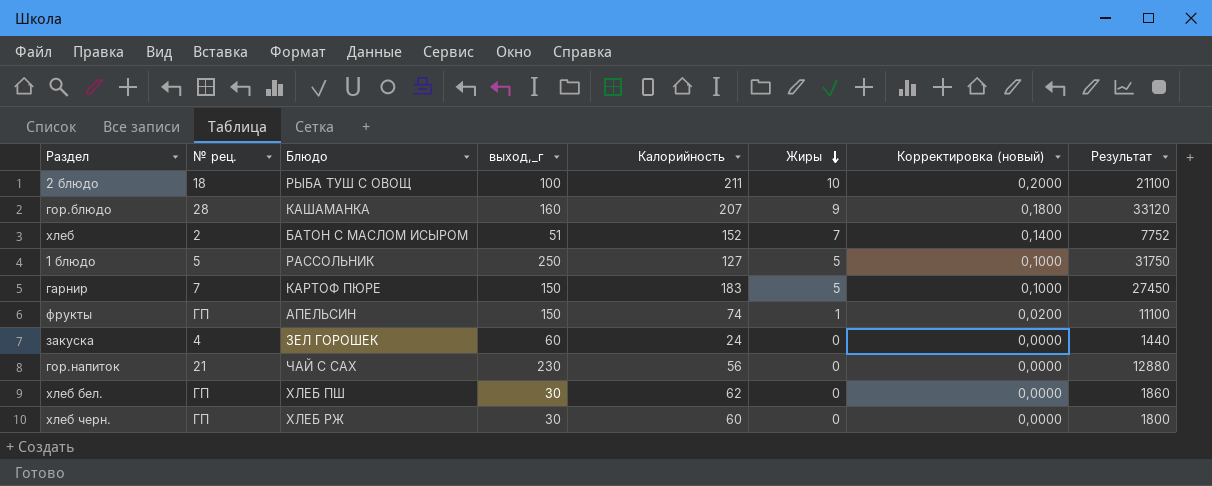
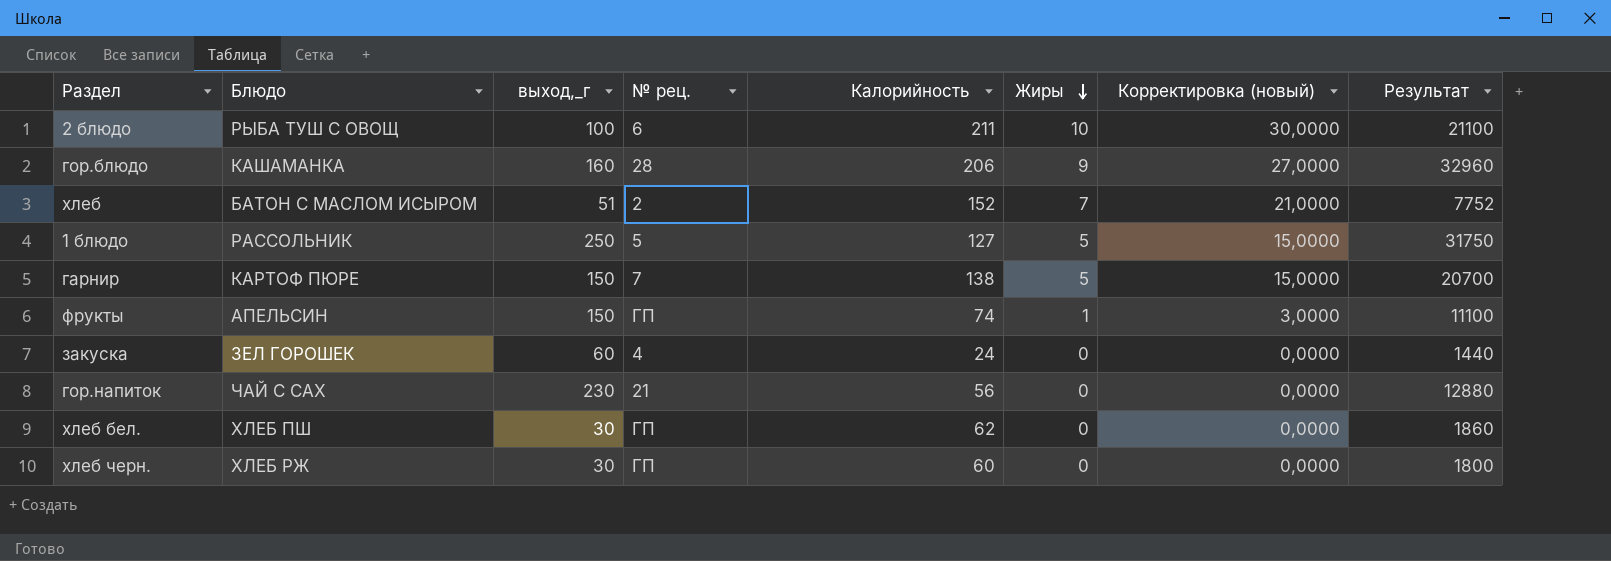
column № рец. | position: 2 -> 4
column Корректировка (новый) | formula: [Жиры] * 0,02 -> [Жиры] * 3
2 блюдо | № рец.: 18 -> 6
гор.блюдо | Калорийность: 207 -> 206
гор.блюдо | Результат: 33120 -> 32960
гарнир | Калорийность: 183 -> 138
гарнир | Результат: 27450 -> 20700

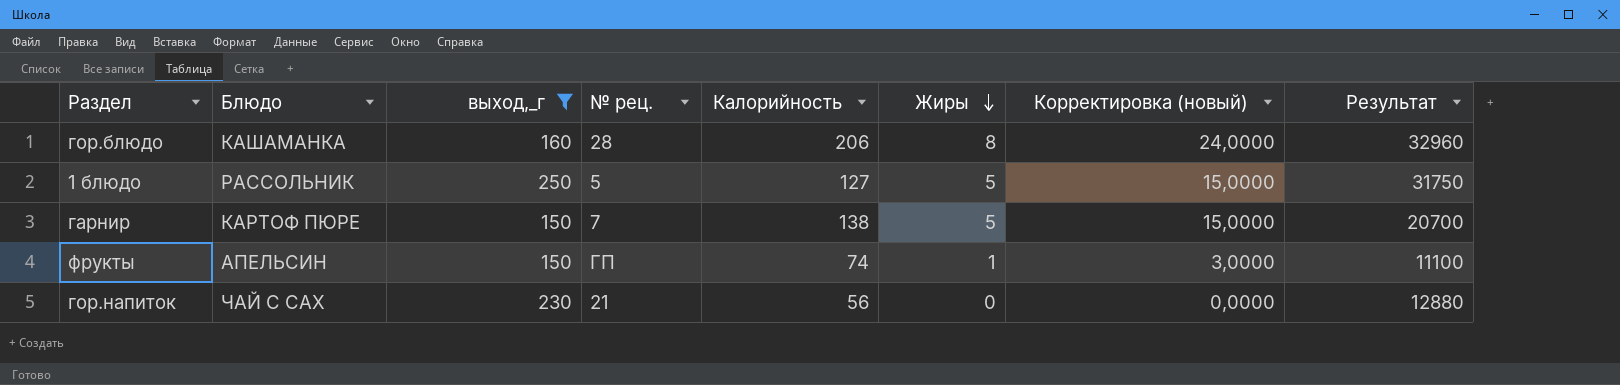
filter: none -> выход,_г >= 150
гор.блюдо | Жиры: 9 -> 8
гор.блюдо | Корректировка (новый): 27,0000 -> 24,0000

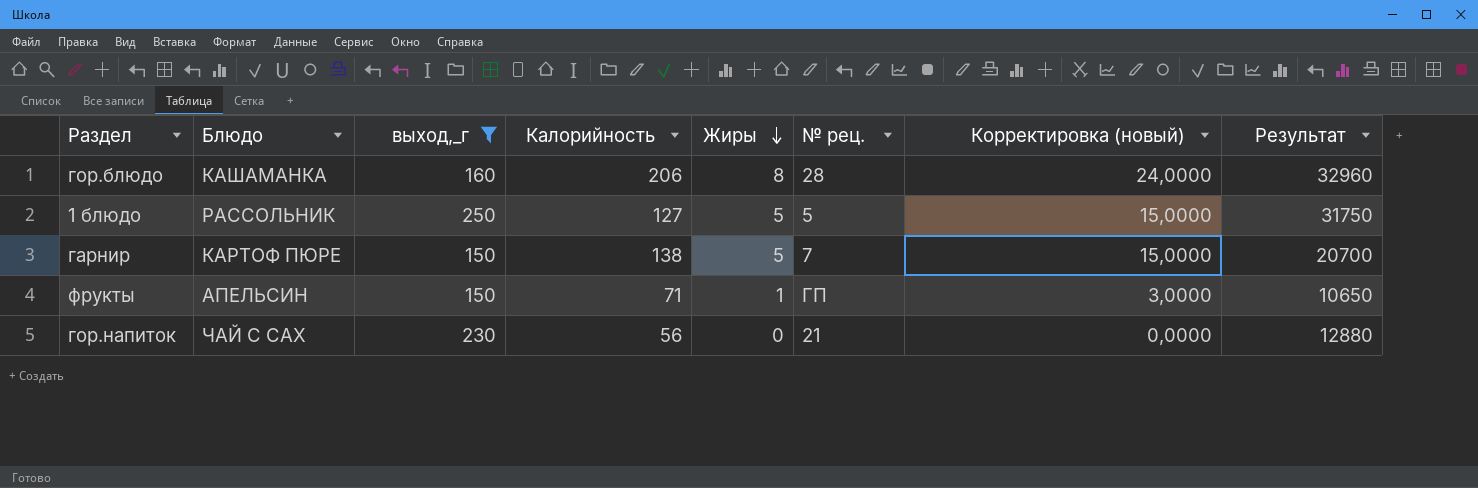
column № рец. | position: 4 -> 6
фрукты | Калорийность: 74 -> 71
фрукты | Результат: 11100 -> 10650

